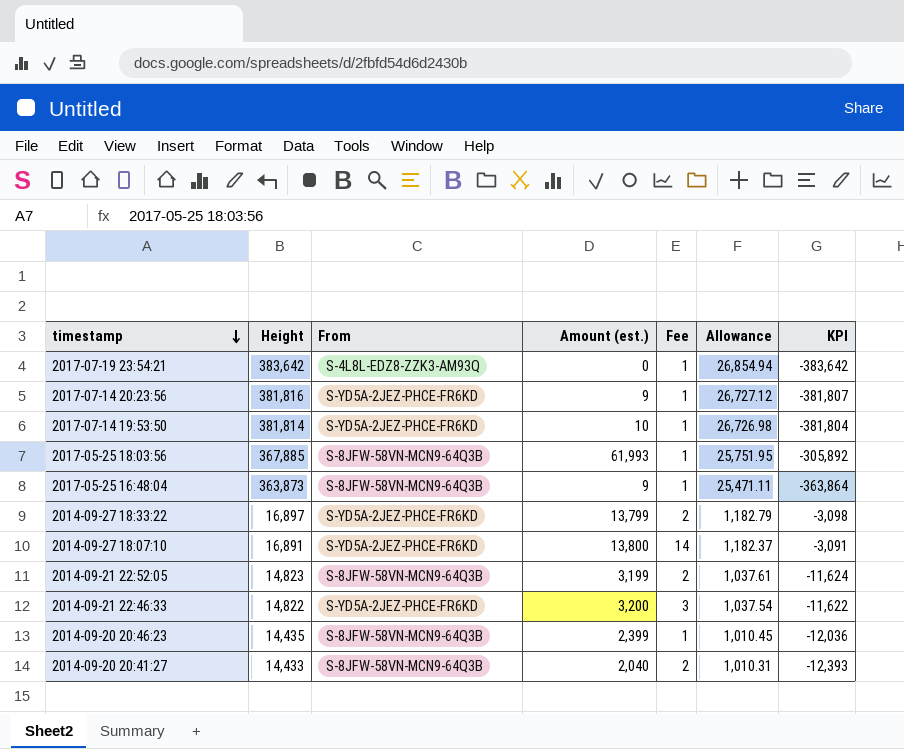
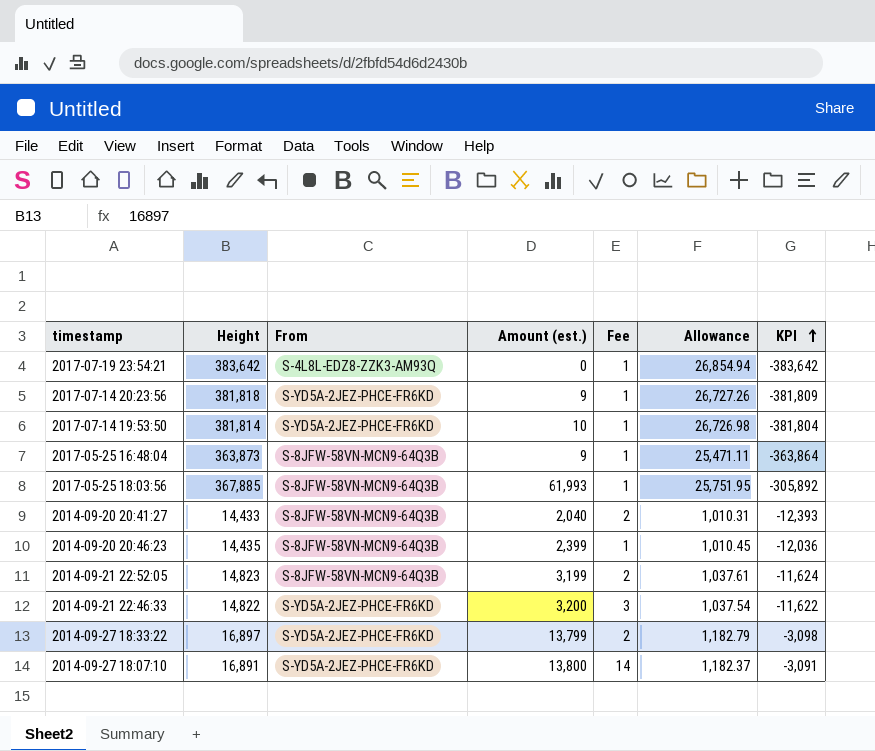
row order: timestamp descending -> KPI ascending
2017-07-14 20:23:56 | Height: 381,816 -> 381,818
2017-07-14 20:23:56 | Allowance: 26,727.12 -> 26,727.26
2017-07-14 20:23:56 | KPI: -381,807 -> -381,809

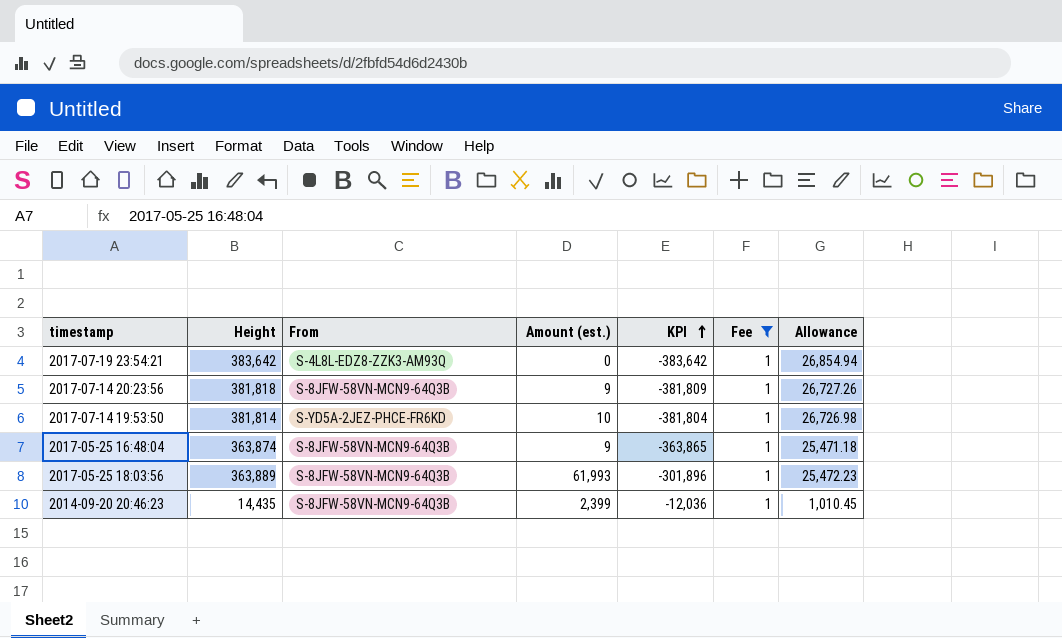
filter: none -> Fee = 1
column KPI | position: 7 -> 5
2017-07-14 20:23:56 | From: S-YD5A-2JEZ-PHCE-FR6KD -> S-8JFW-58VN-MCN9-64Q3B
2017-05-25 16:48:04 | Height: 363,873 -> 363,874
2017-05-25 16:48:04 | KPI: -363,864 -> -363,865
2017-05-25 16:48:04 | Allowance: 25,471.11 -> 25,471.18
2017-05-25 18:03:56 | Height: 367,885 -> 363,889
2017-05-25 18:03:56 | KPI: -305,892 -> -301,896
2017-05-25 18:03:56 | Allowance: 25,751.95 -> 25,472.23

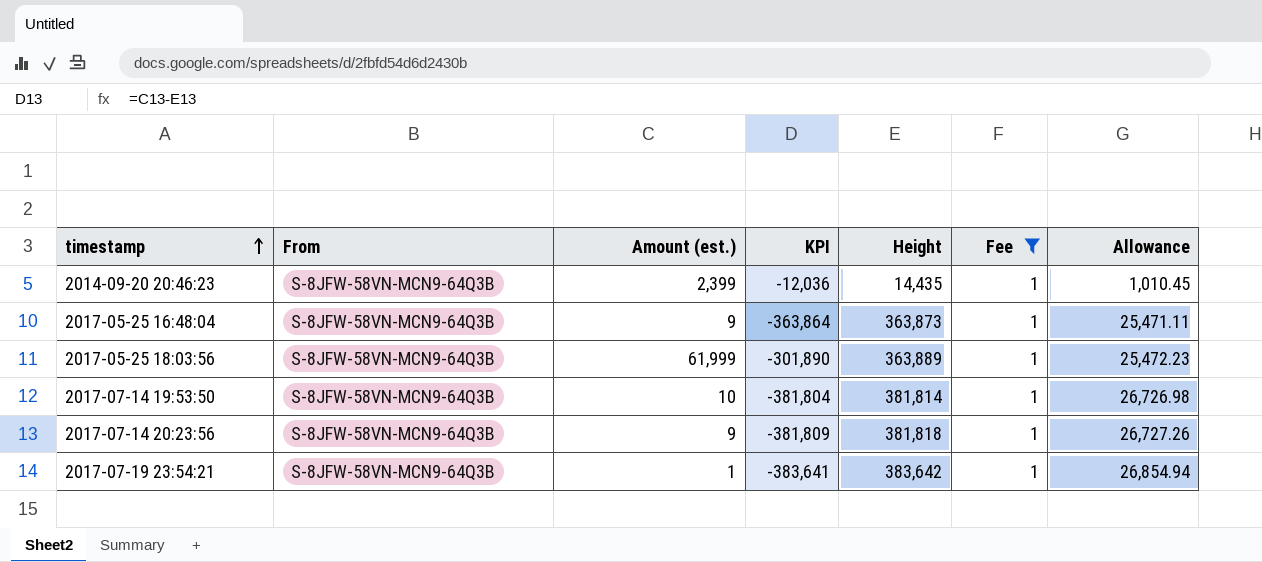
row order: KPI ascending -> timestamp ascending
column Height | position: 2 -> 5
2017-05-25 16:48:04 | KPI: -363,865 -> -363,864
2017-05-25 16:48:04 | Height: 363,874 -> 363,873
2017-05-25 16:48:04 | Allowance: 25,471.18 -> 25,471.11
2017-05-25 18:03:56 | Amount (est.): 61,993 -> 61,999
2017-05-25 18:03:56 | KPI: -301,896 -> -301,890
2017-07-14 19:53:50 | From: S-YD5A-2JEZ-PHCE-FR6KD -> S-8JFW-58VN-MCN9-64Q3B
2017-07-19 23:54:21 | From: S-4L8L-EDZ8-ZZK3-AM93Q -> S-8JFW-58VN-MCN9-64Q3B
2017-07-19 23:54:21 | Amount (est.): 0 -> 1
2017-07-19 23:54:21 | KPI: -383,642 -> -383,641

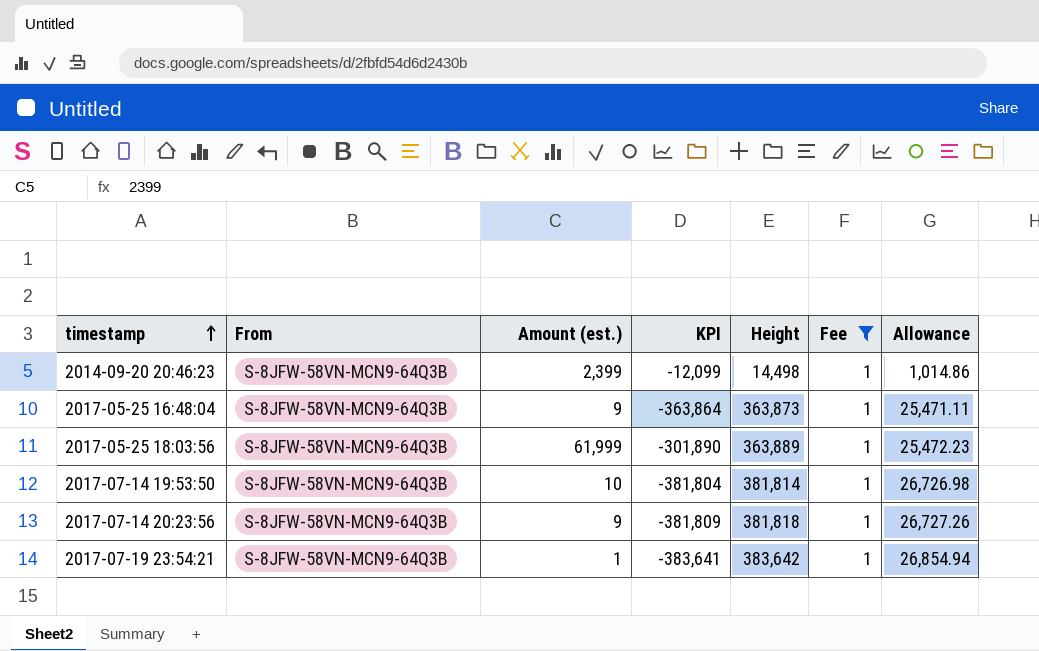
2014-09-20 20:46:23 | KPI: -12,036 -> -12,099
2014-09-20 20:46:23 | Height: 14,435 -> 14,498
2014-09-20 20:46:23 | Allowance: 1,010.45 -> 1,014.86

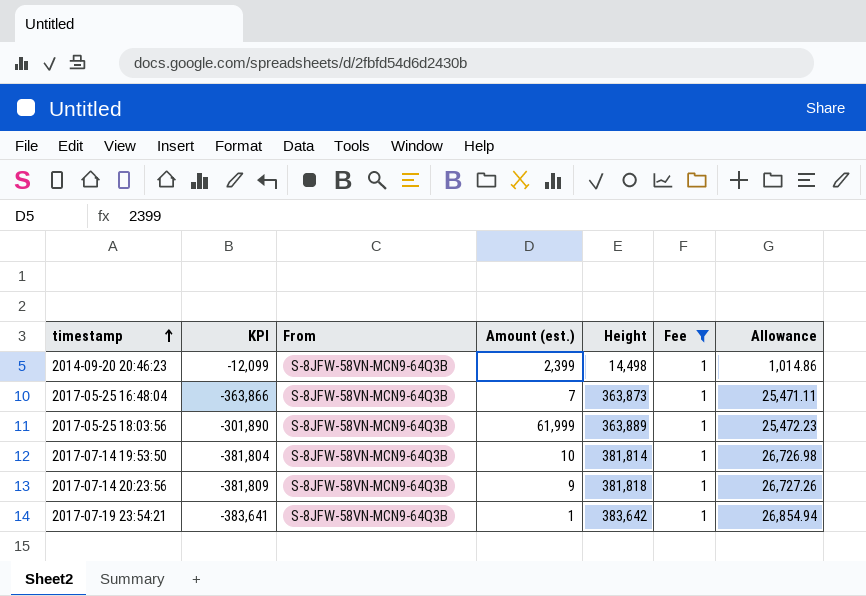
column KPI | position: 4 -> 2
2017-05-25 16:48:04 | KPI: -363,864 -> -363,866
2017-05-25 16:48:04 | Amount (est.): 9 -> 7

